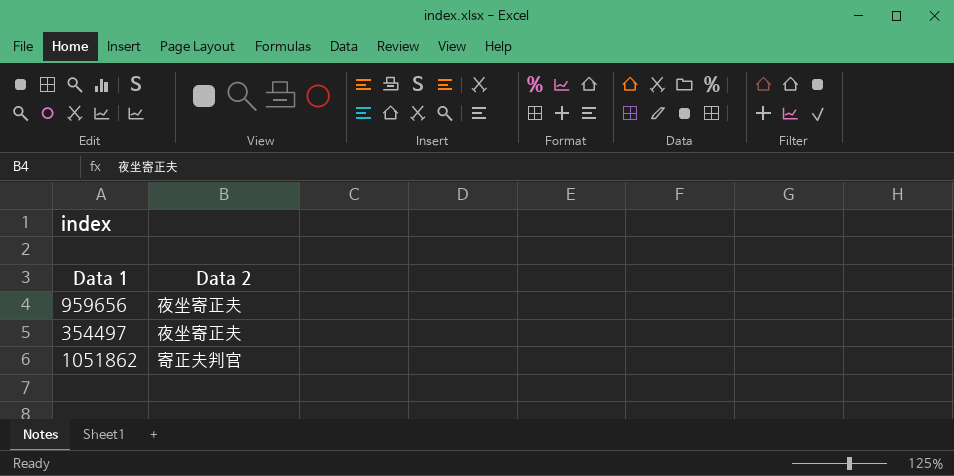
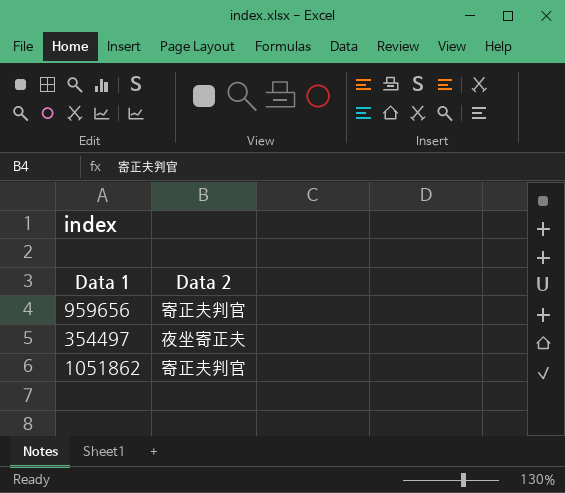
959656 | Data 2: 夜坐寄正夫 -> 寄正夫判官

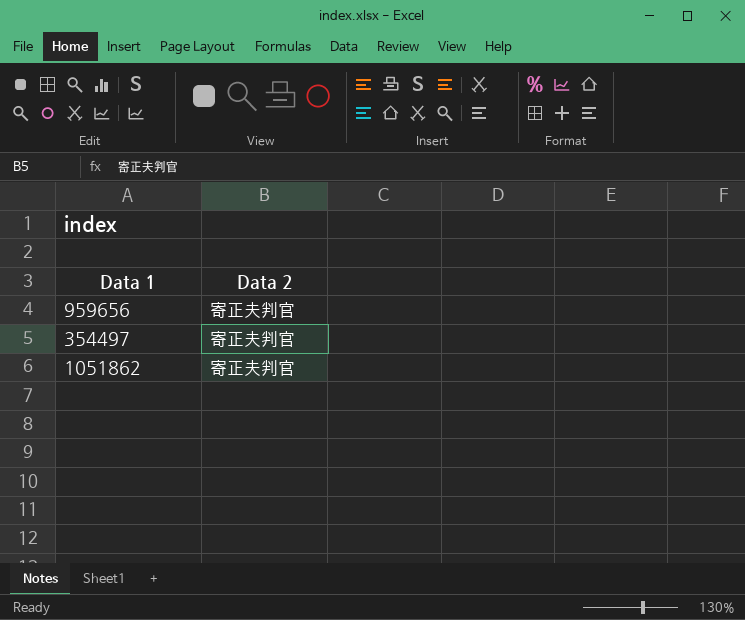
354497 | Data 2: 夜坐寄正夫 -> 寄正夫判官

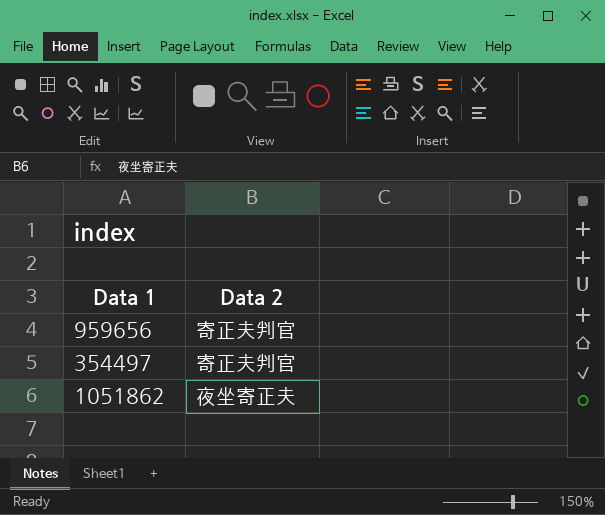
1051862 | Data 2: 寄正夫判官 -> 夜坐寄正夫

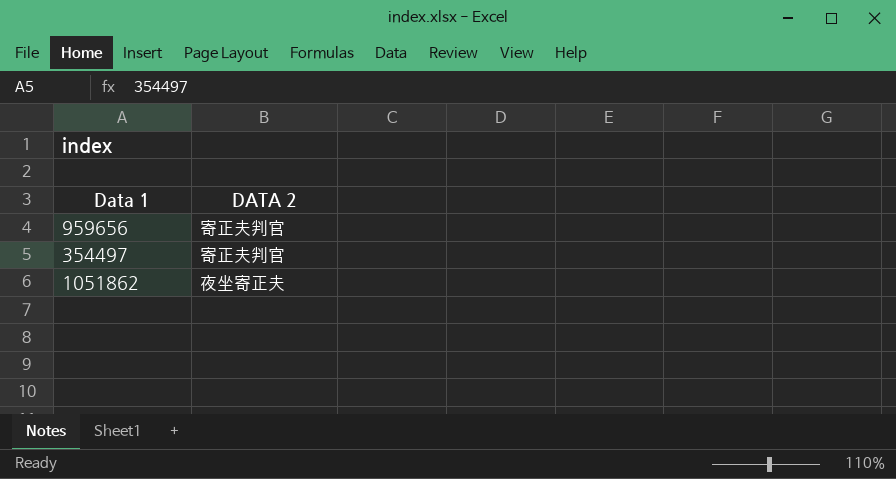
column name: Data 2 -> DATA 2

